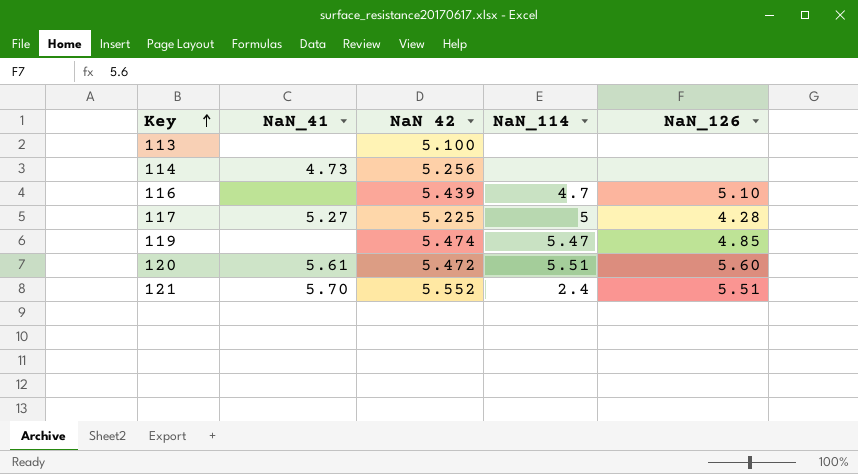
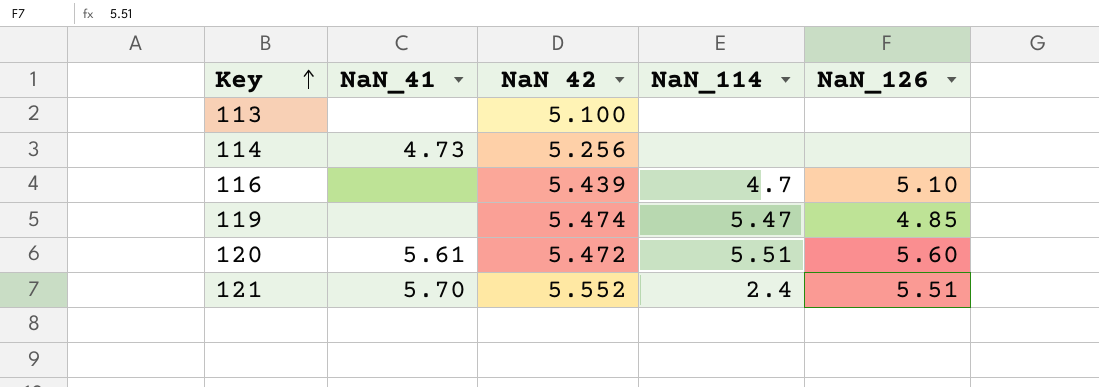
row 117: 5.27 | 5.225 | 5 | 4.28 -> none

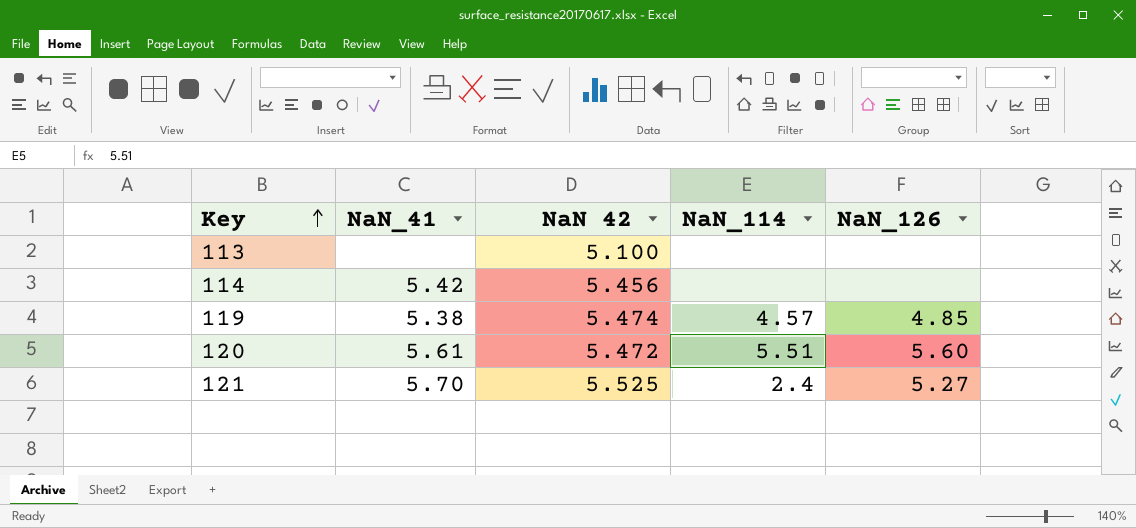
row 116: none | 5.439 | 4.7 | 5.10 -> none
114 | NaN_41: 4.73 -> 5.42
114 | NaN 42: 5.256 -> 5.456
119 | NaN_41: none -> 5.38
119 | NaN_114: 5.47 -> 4.57
121 | NaN 42: 5.552 -> 5.525
121 | NaN_126: 5.51 -> 5.27

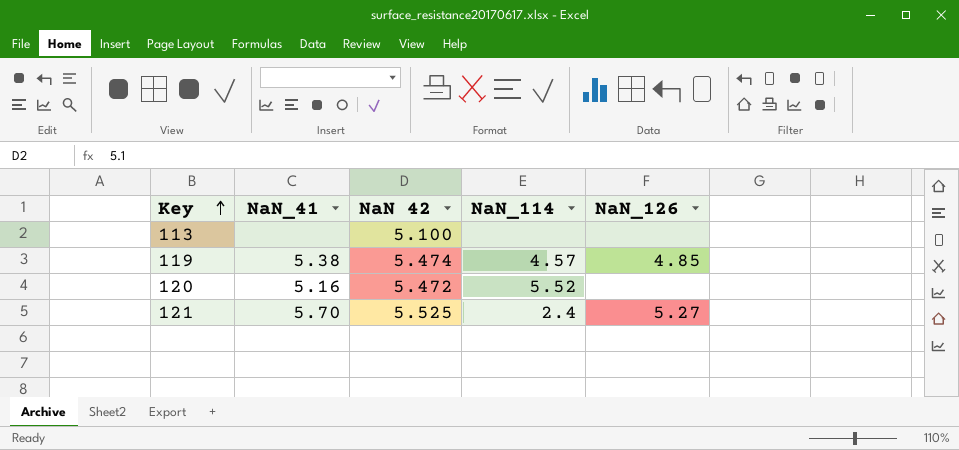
row 114: 5.42 | 5.456 | none | none -> none
120 | NaN_41: 5.61 -> 5.16
120 | NaN_114: 5.51 -> 5.52
120 | NaN_126: 5.60 -> none

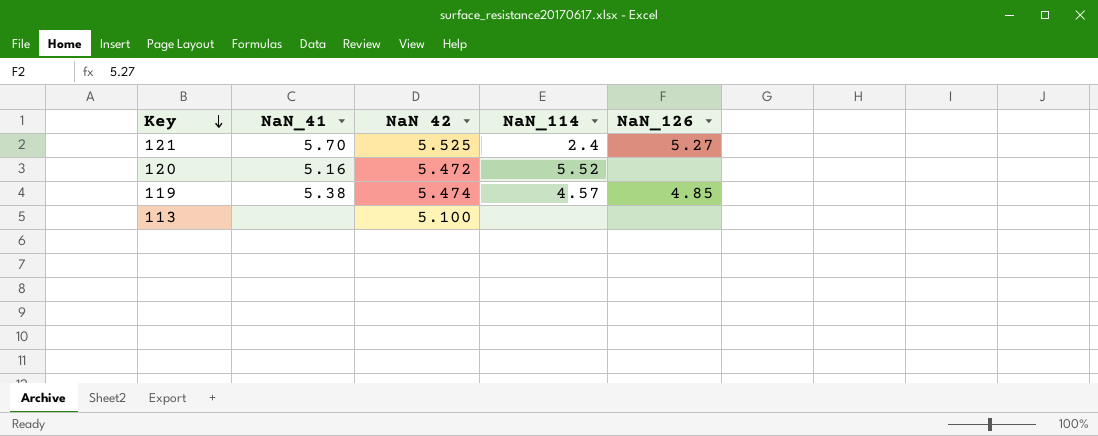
row order: Key ascending -> Key descending

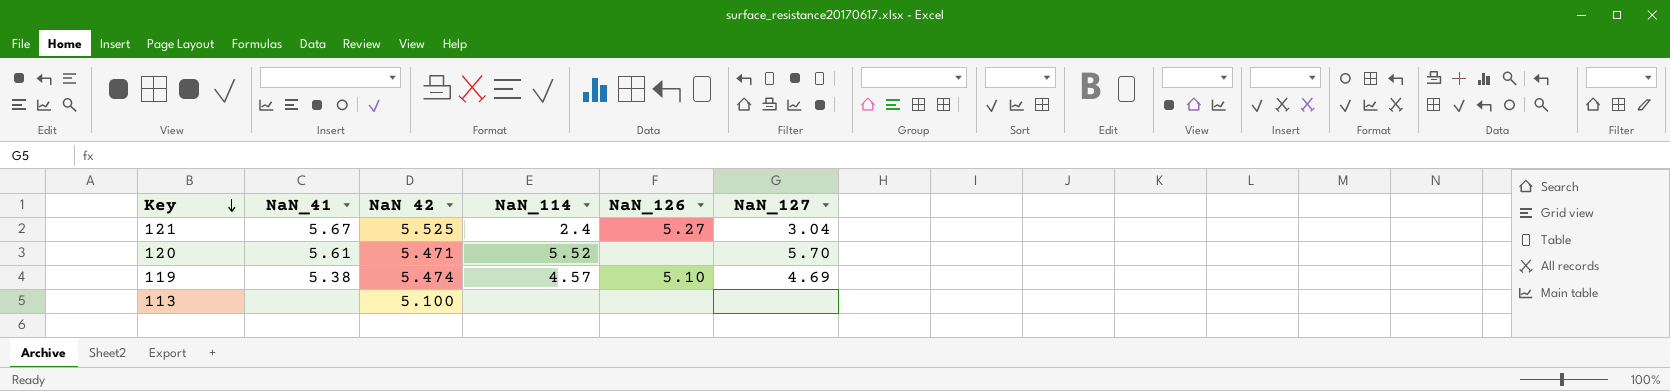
column NaN_127 | position: none -> 6
121 | NaN_41: 5.70 -> 5.67
120 | NaN_41: 5.16 -> 5.61
120 | NaN 42: 5.472 -> 5.471
119 | NaN_126: 4.85 -> 5.10

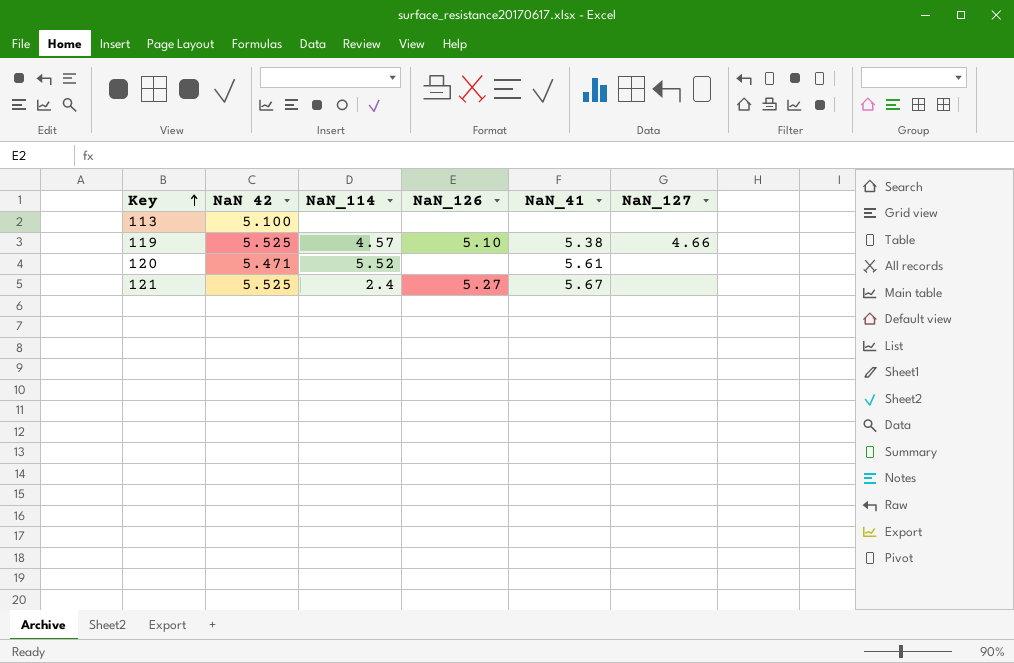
row order: Key descending -> Key ascending
column NaN_41 | position: 2 -> 5
119 | NaN 42: 5.474 -> 5.525
119 | NaN_127: 4.69 -> 4.66
120 | NaN_127: 5.70 -> none
121 | NaN_127: 3.04 -> none

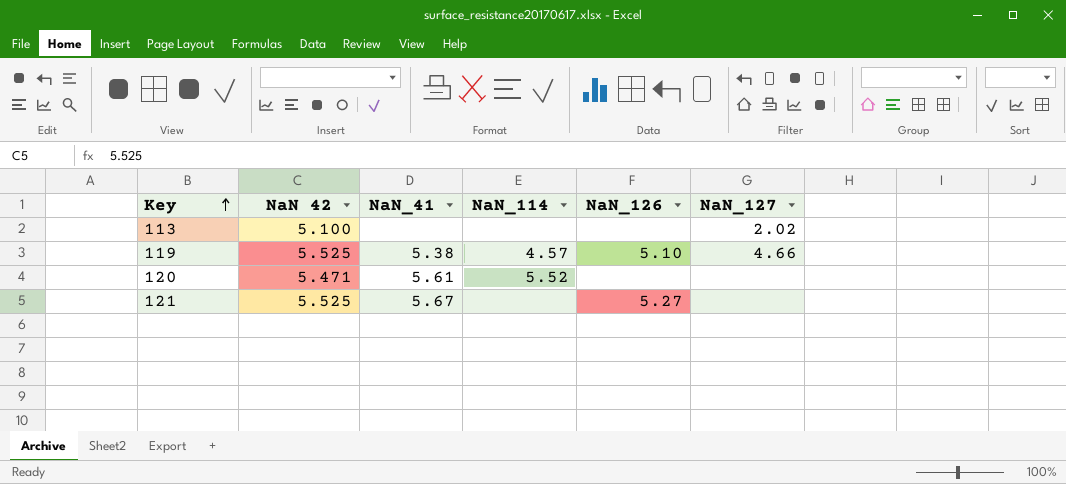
column NaN_41 | position: 5 -> 3
113 | NaN_127: none -> 2.02
121 | NaN_114: 2.4 -> none

